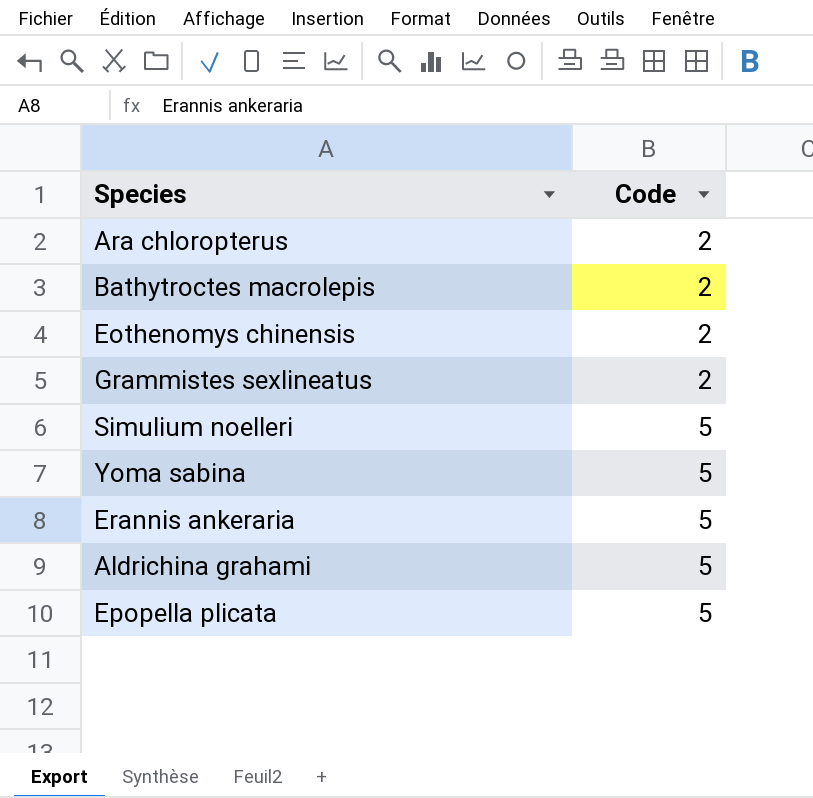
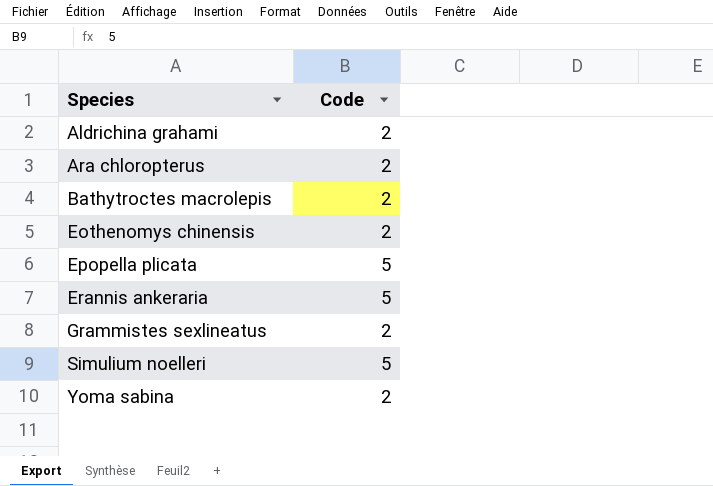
row order: Code ascending -> Species ascending
Aldrichina grahami | Code: 5 -> 2
Yoma sabina | Code: 5 -> 2

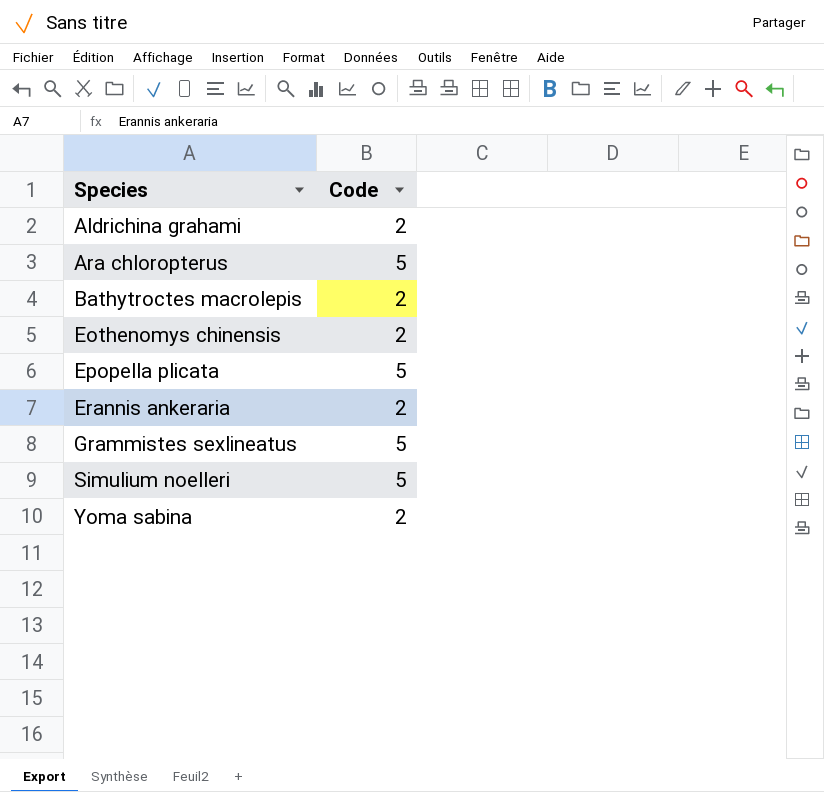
Ara chloropterus | Code: 2 -> 5
Erannis ankeraria | Code: 5 -> 2
Grammistes sexlineatus | Code: 2 -> 5

